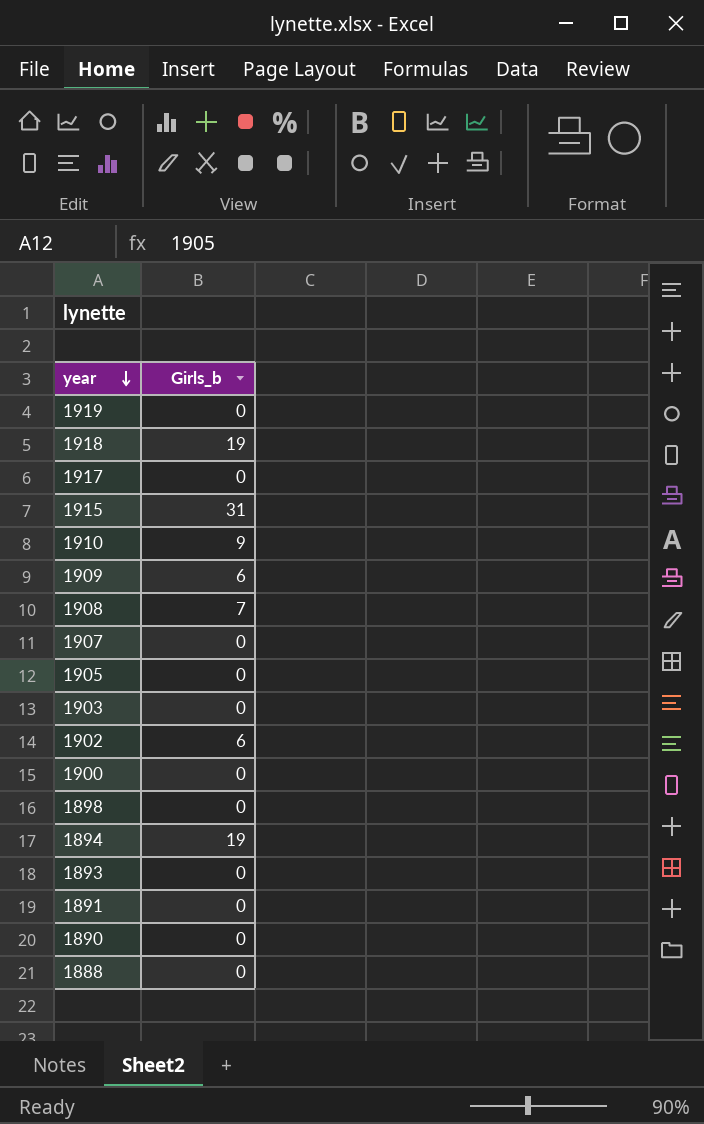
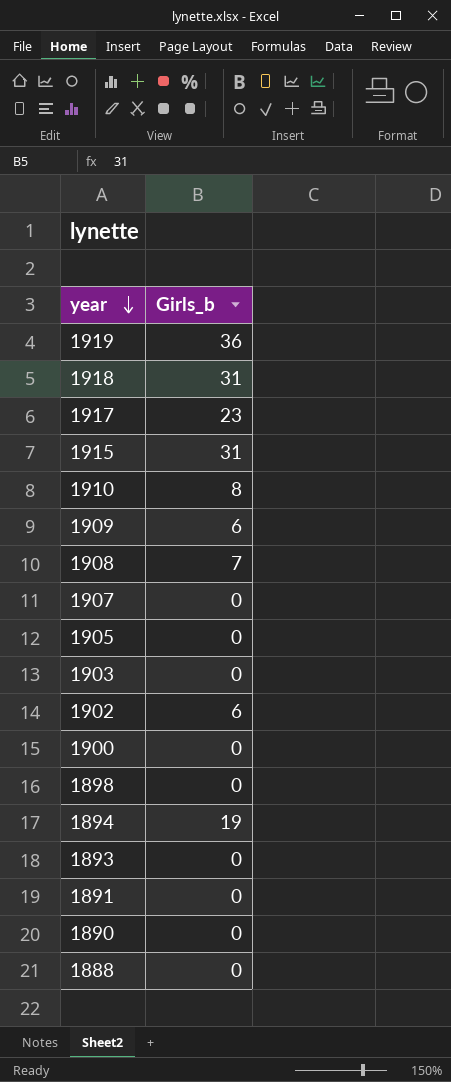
1919 | Girls_b: 0 -> 36
1918 | Girls_b: 19 -> 31
1917 | Girls_b: 0 -> 23
1910 | Girls_b: 9 -> 8

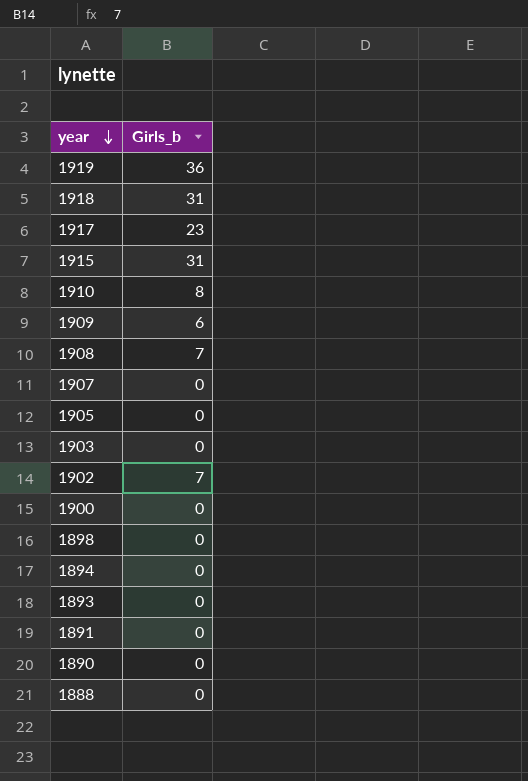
1902 | Girls_b: 6 -> 7
1894 | Girls_b: 19 -> 0

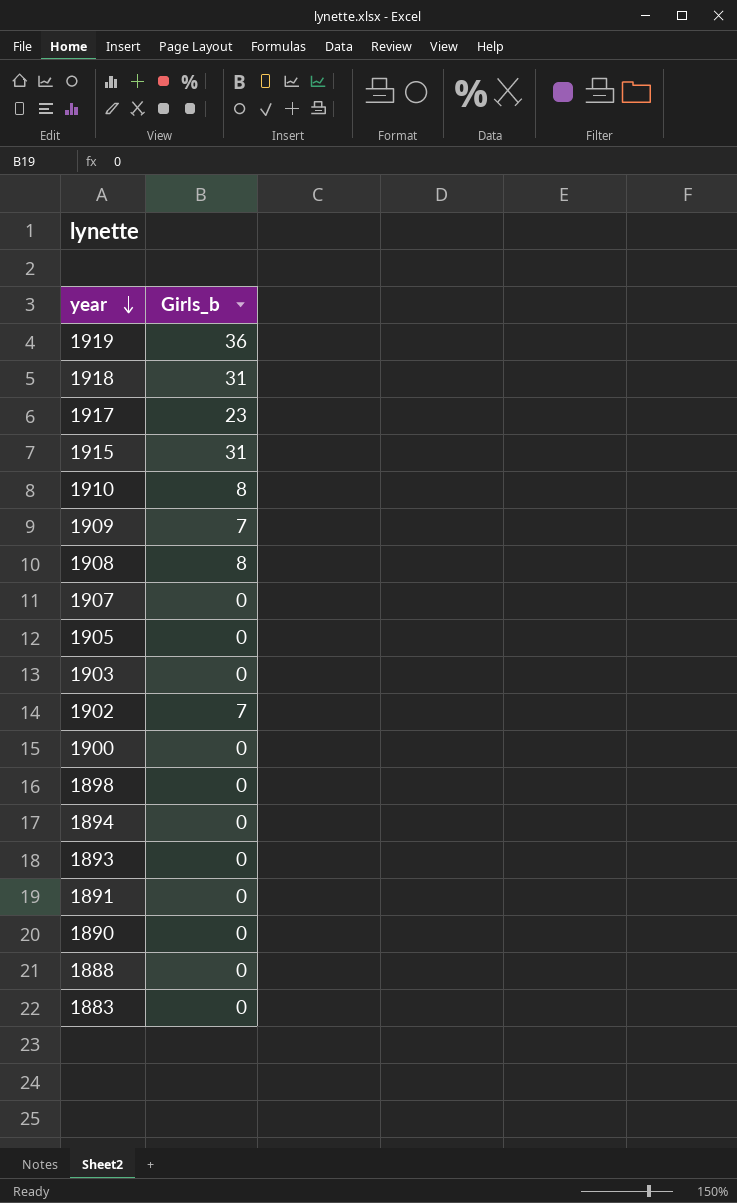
1909 | Girls_b: 6 -> 7
1908 | Girls_b: 7 -> 8
row 1883: none -> 0

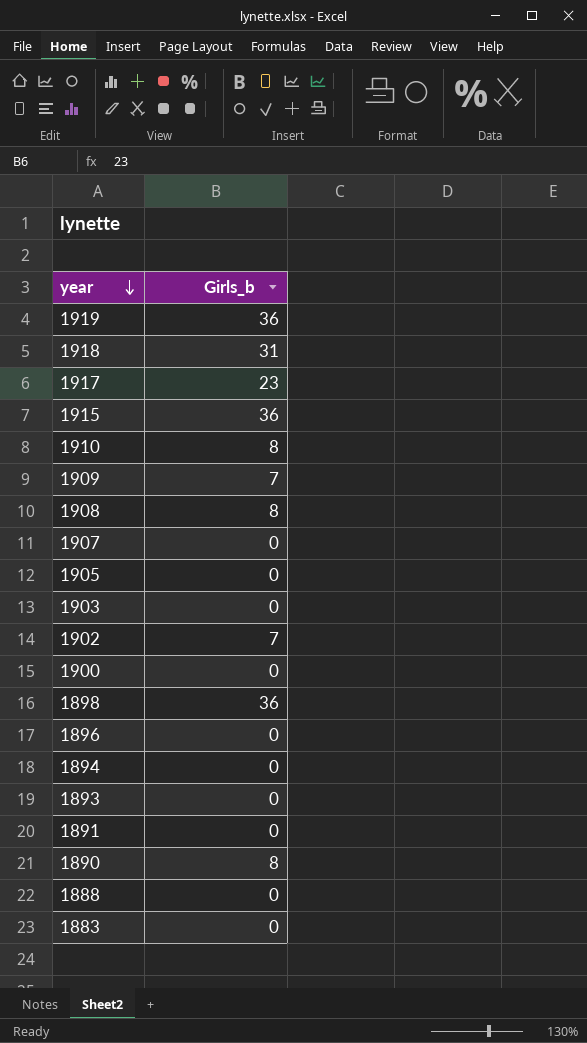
1915 | Girls_b: 31 -> 36
1898 | Girls_b: 0 -> 36
row 1896: none -> 0
1890 | Girls_b: 0 -> 8

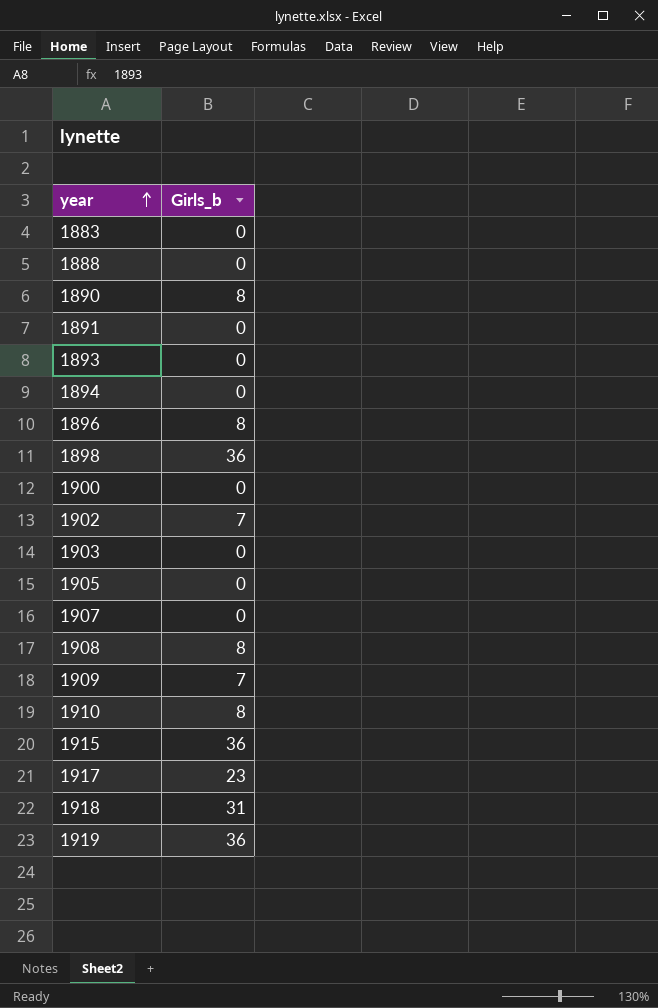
row order: year descending -> year ascending
1896 | Girls_b: 0 -> 8

